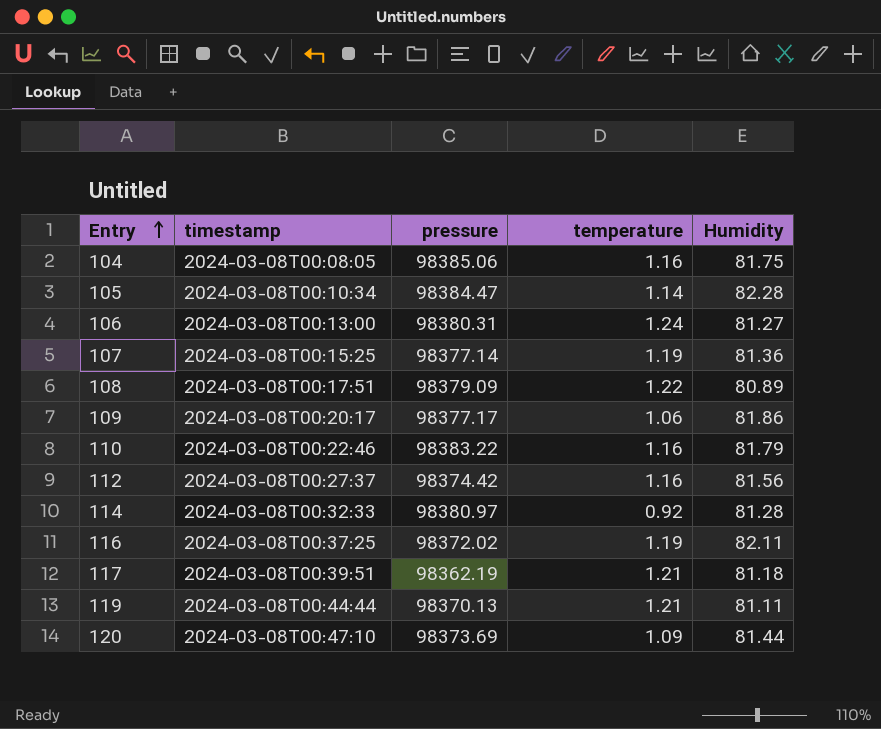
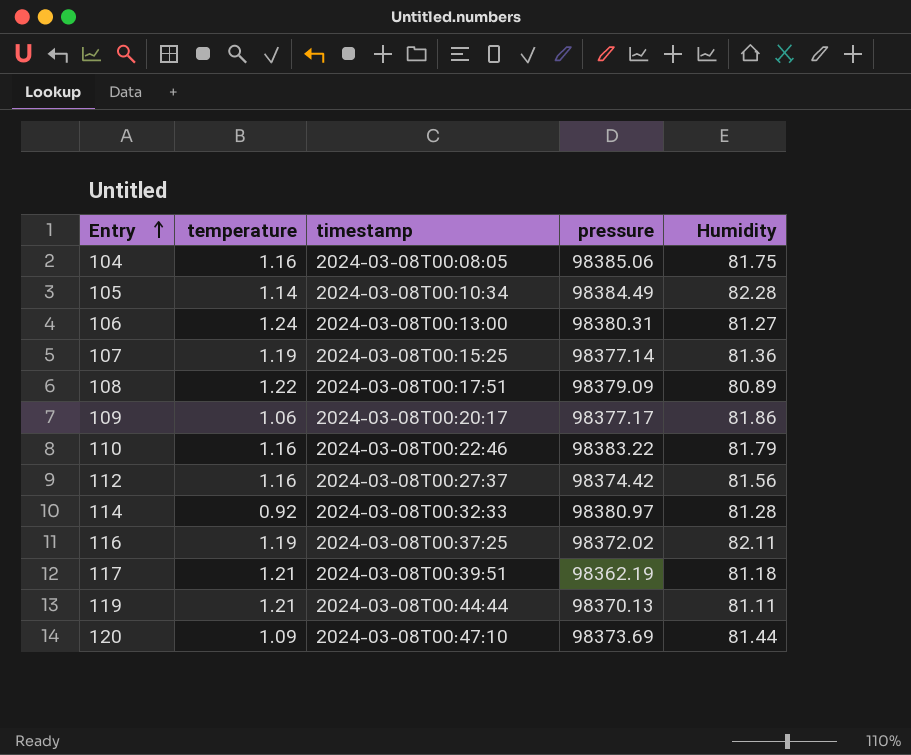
column temperature | position: 4 -> 2
105 | pressure: 98384.47 -> 98384.49

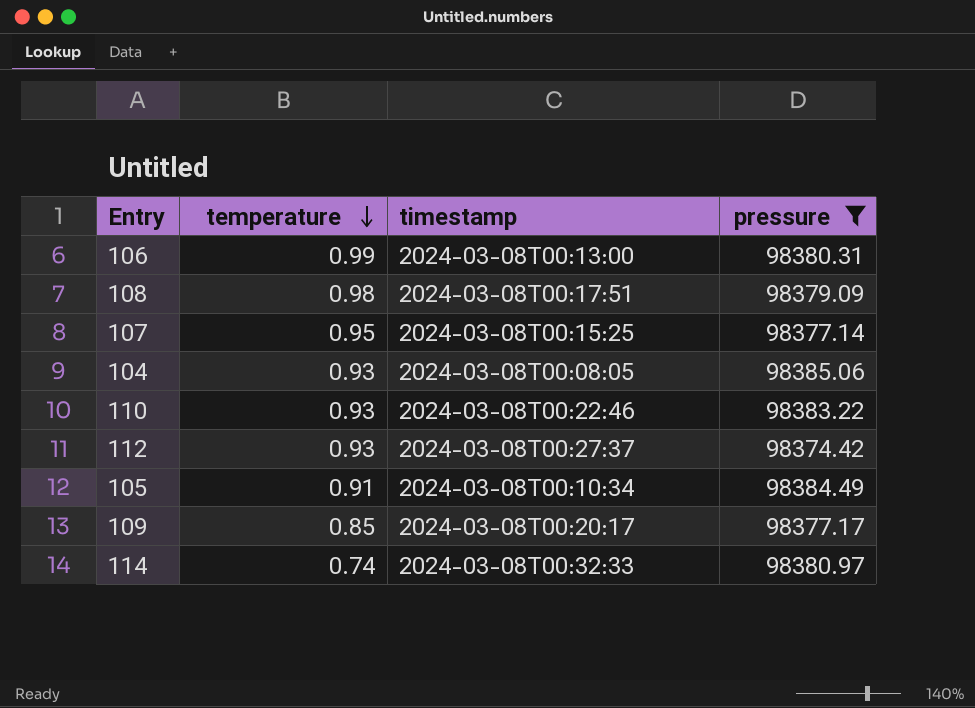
filter: none -> pressure >= 98374.42
row order: Entry ascending -> temperature descending
column Humidity | position: 5 -> none
106 | temperature: 1.24 -> 0.99
108 | temperature: 1.22 -> 0.98
107 | temperature: 1.19 -> 0.95
104 | temperature: 1.16 -> 0.93
110 | temperature: 1.16 -> 0.93
112 | temperature: 1.16 -> 0.93
105 | temperature: 1.14 -> 0.91
109 | temperature: 1.06 -> 0.85
114 | temperature: 0.92 -> 0.74

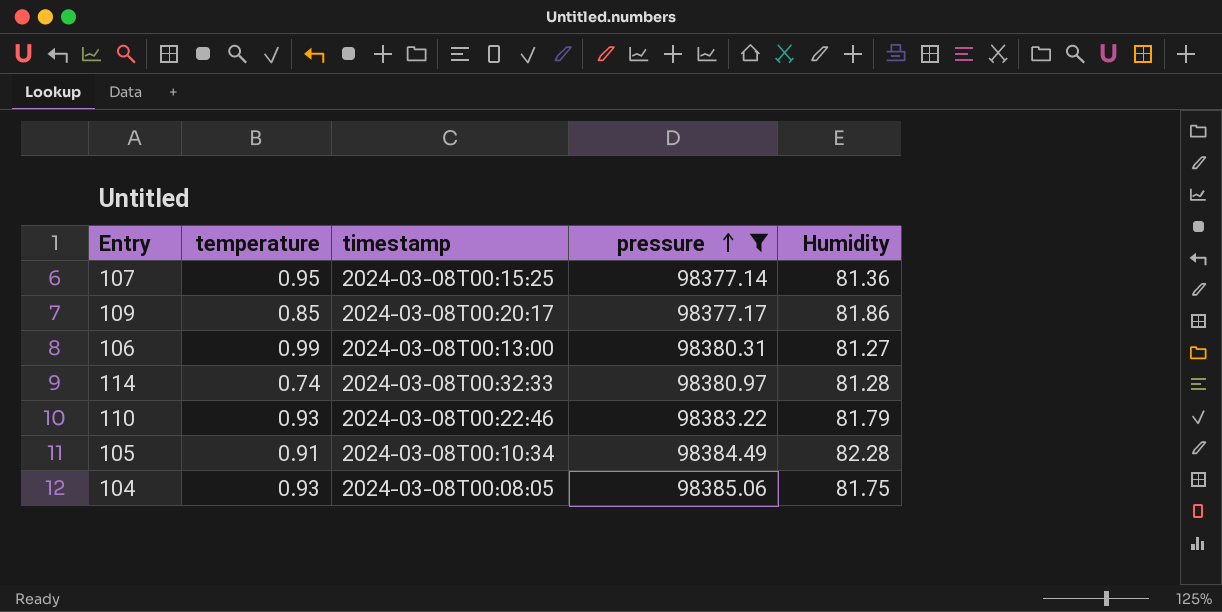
row order: temperature descending -> pressure ascending
column Humidity | position: none -> 5
row 108: 0.98 | 2024-03-08T00:17:51 | 98379.09 -> none
row 112: 0.93 | 2024-03-08T00:27:37 | 98374.42 -> none

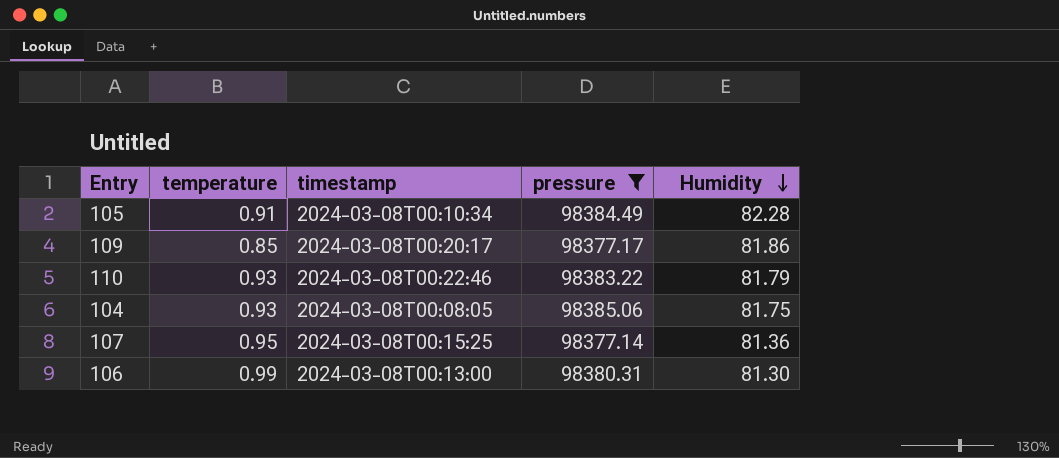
row order: pressure ascending -> Humidity descending
row 114: 0.74 | 2024-03-08T00:32:33 | 98380.97 | 81.28 -> none
106 | Humidity: 81.27 -> 81.30

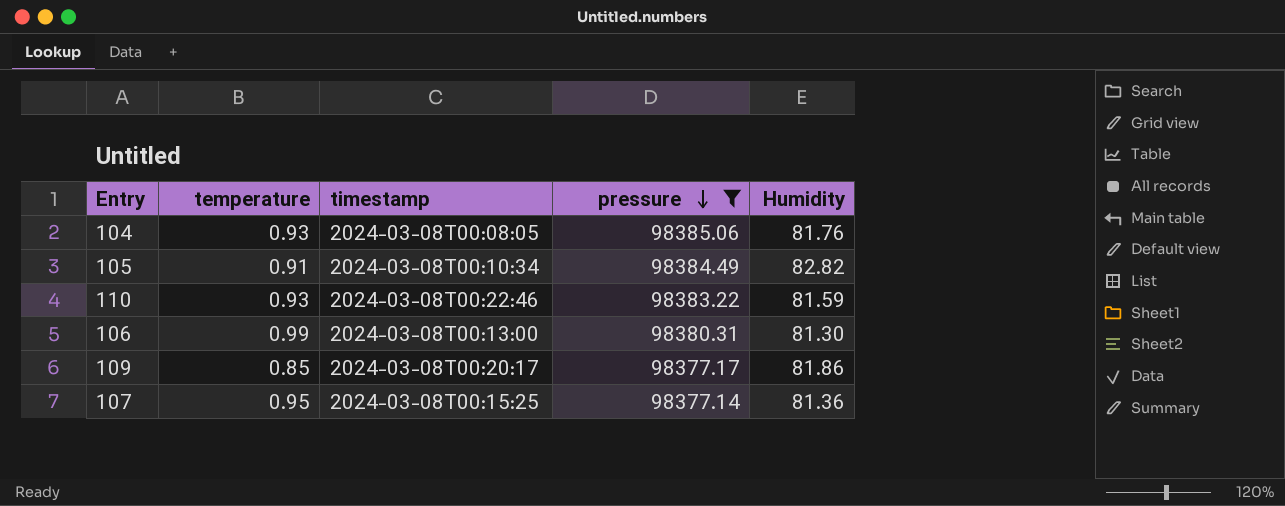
row order: Humidity descending -> pressure descending
104 | Humidity: 81.75 -> 81.76
105 | Humidity: 82.28 -> 82.82
110 | Humidity: 81.79 -> 81.59

